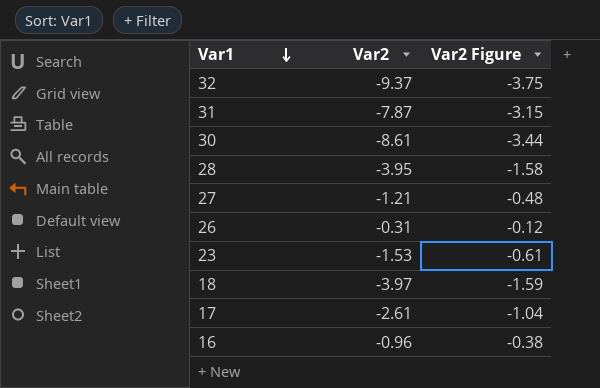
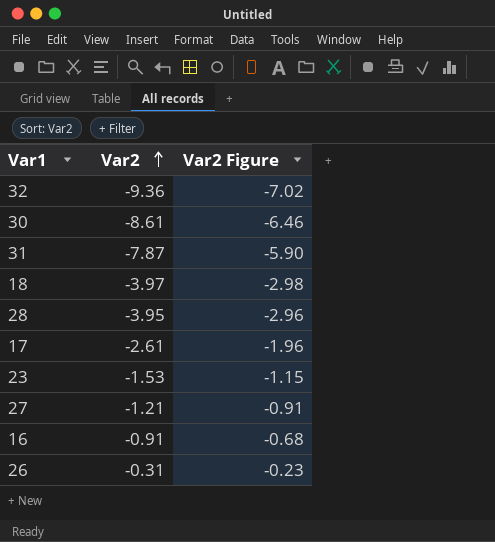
row order: Var1 descending -> Var2 ascending
column Var2 Figure | formula: [Var2] * 0.4 -> [Var2] * 0.75
32 | Var2: -9.37 -> -9.36
16 | Var2: -0.96 -> -0.91

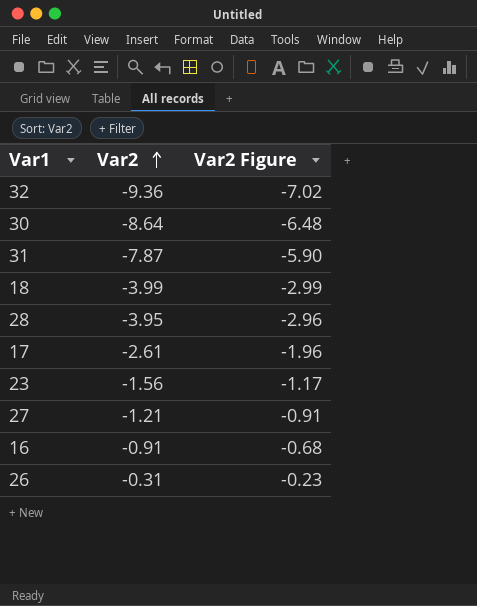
30 | Var2: -8.61 -> -8.64
30 | Var2 Figure: -6.46 -> -6.48
18 | Var2: -3.97 -> -3.99
18 | Var2 Figure: -2.98 -> -2.99
23 | Var2: -1.53 -> -1.56
23 | Var2 Figure: -1.15 -> -1.17

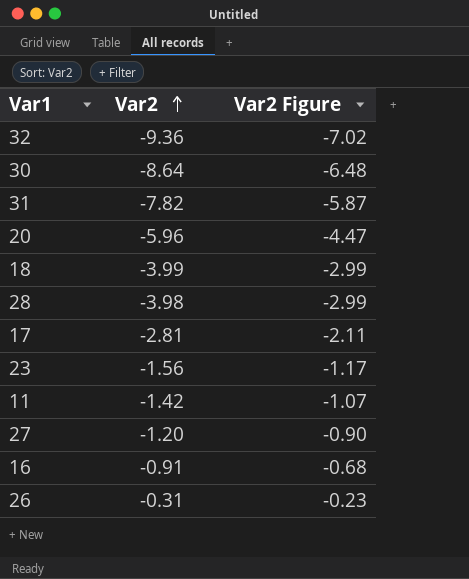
31 | Var2: -7.87 -> -7.82
31 | Var2 Figure: -5.90 -> -5.87
row 20: none -> -5.96 | -4.47
28 | Var2: -3.95 -> -3.98
28 | Var2 Figure: -2.96 -> -2.99
17 | Var2: -2.61 -> -2.81
17 | Var2 Figure: -1.96 -> -2.11
row 11: none -> -1.42 | -1.07
27 | Var2: -1.21 -> -1.20
27 | Var2 Figure: -0.91 -> -0.90

